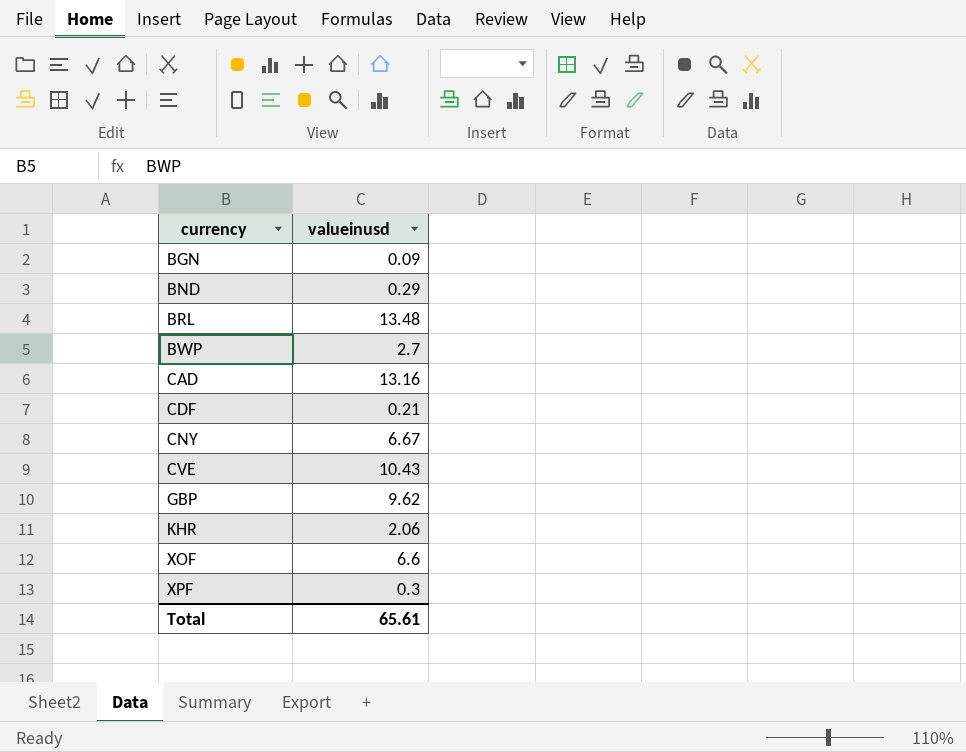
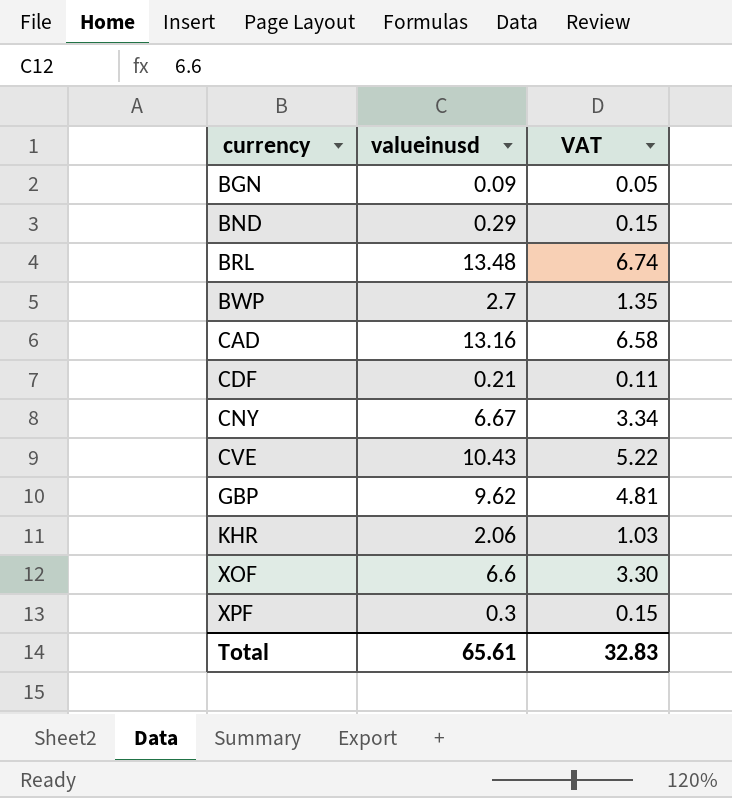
column VAT | formula: none -> [valueinusd] * 0.5

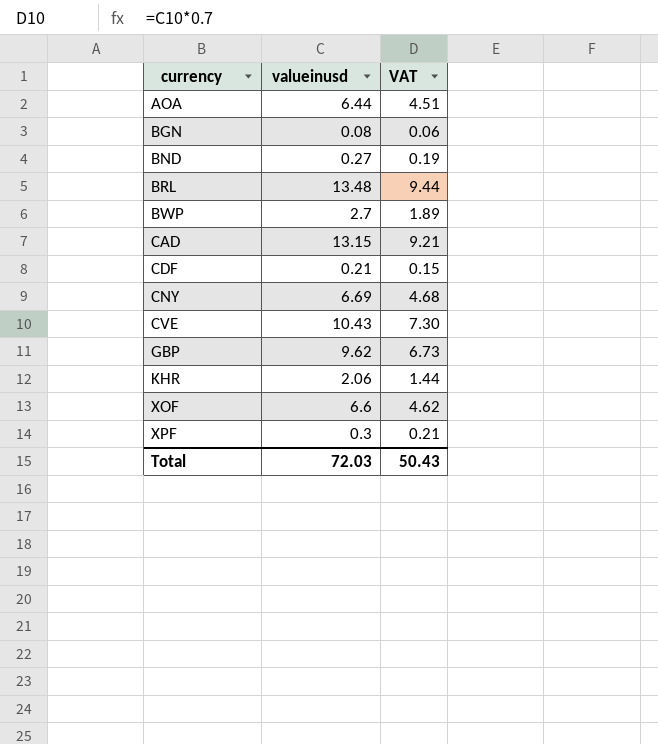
column VAT | formula: [valueinusd] * 0.5 -> [valueinusd] * 0.7
row AOA: none -> 6.44 | 4.51
BGN | valueinusd: 0.09 -> 0.08
BND | valueinusd: 0.29 -> 0.27
CAD | valueinusd: 13.16 -> 13.15
CNY | valueinusd: 6.67 -> 6.69
Total | valueinusd: 65.61 -> 72.03
Total | VAT: 32.83 -> 50.43

